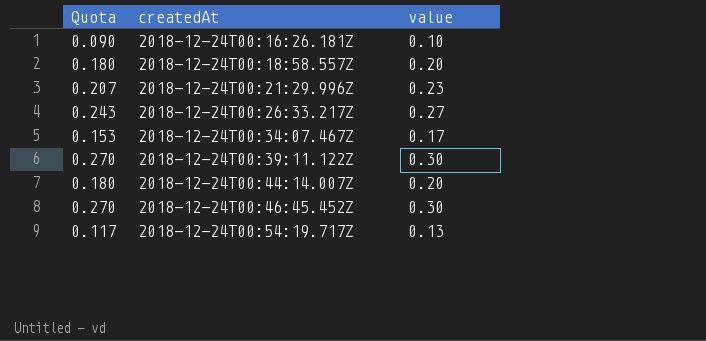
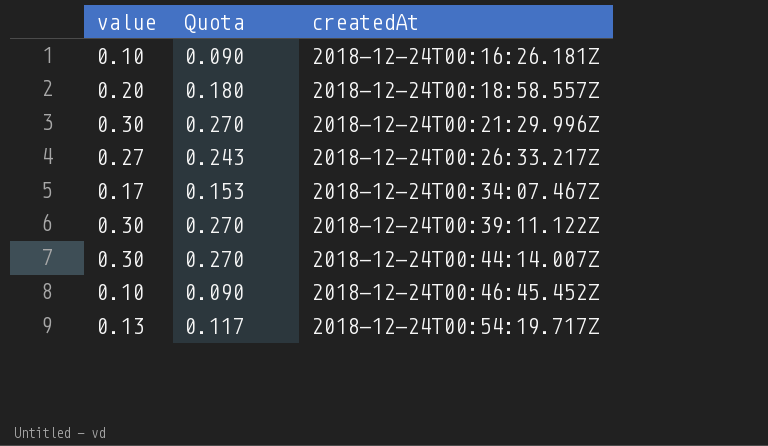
column value | position: 3 -> 1
2018-12-24T00:21:29.996Z | value: 0.23 -> 0.30
2018-12-24T00:21:29.996Z | Quota: 0.207 -> 0.270
2018-12-24T00:44:14.007Z | value: 0.20 -> 0.30
2018-12-24T00:44:14.007Z | Quota: 0.180 -> 0.270
2018-12-24T00:46:45.452Z | value: 0.30 -> 0.10
2018-12-24T00:46:45.452Z | Quota: 0.270 -> 0.090

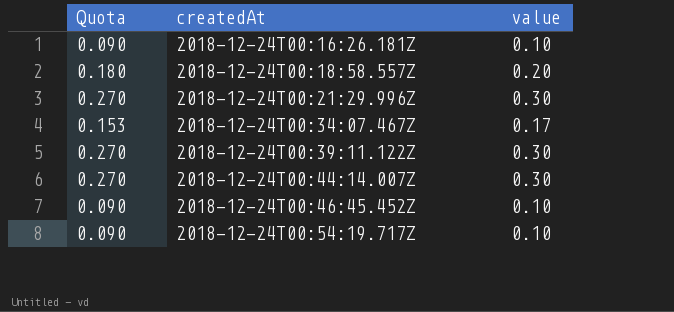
column value | position: 1 -> 3
row 2018-12-24T00:26:33.217Z: 0.27 | 0.243 -> none
2018-12-24T00:54:19.717Z | Quota: 0.117 -> 0.090
2018-12-24T00:54:19.717Z | value: 0.13 -> 0.10

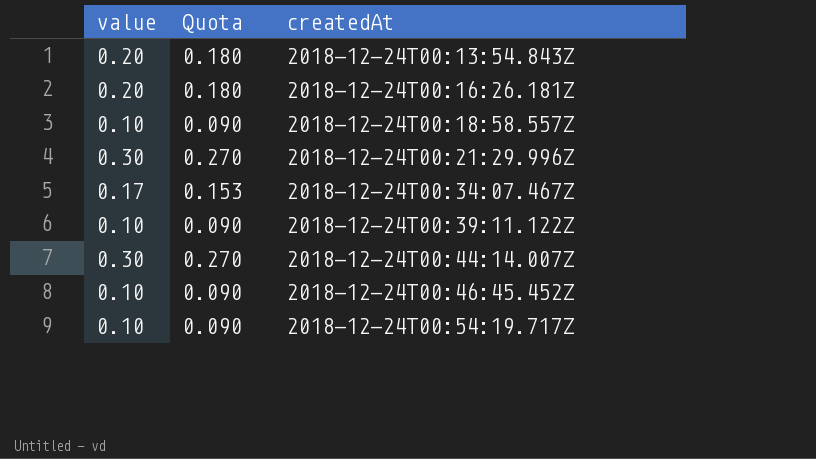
column value | position: 3 -> 1
row 2018-12-24T00:13:54.843Z: none -> 0.20 | 0.180
2018-12-24T00:16:26.181Z | value: 0.10 -> 0.20
2018-12-24T00:16:26.181Z | Quota: 0.090 -> 0.180
2018-12-24T00:18:58.557Z | value: 0.20 -> 0.10
2018-12-24T00:18:58.557Z | Quota: 0.180 -> 0.090
2018-12-24T00:39:11.122Z | value: 0.30 -> 0.10
2018-12-24T00:39:11.122Z | Quota: 0.270 -> 0.090

